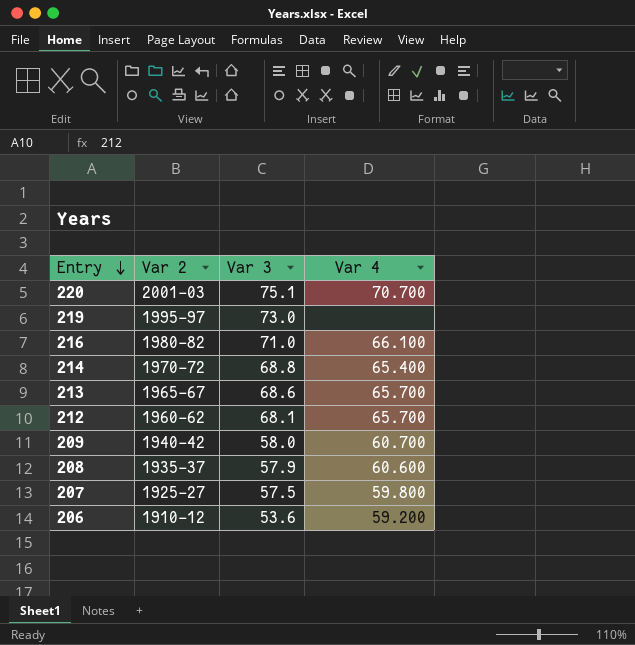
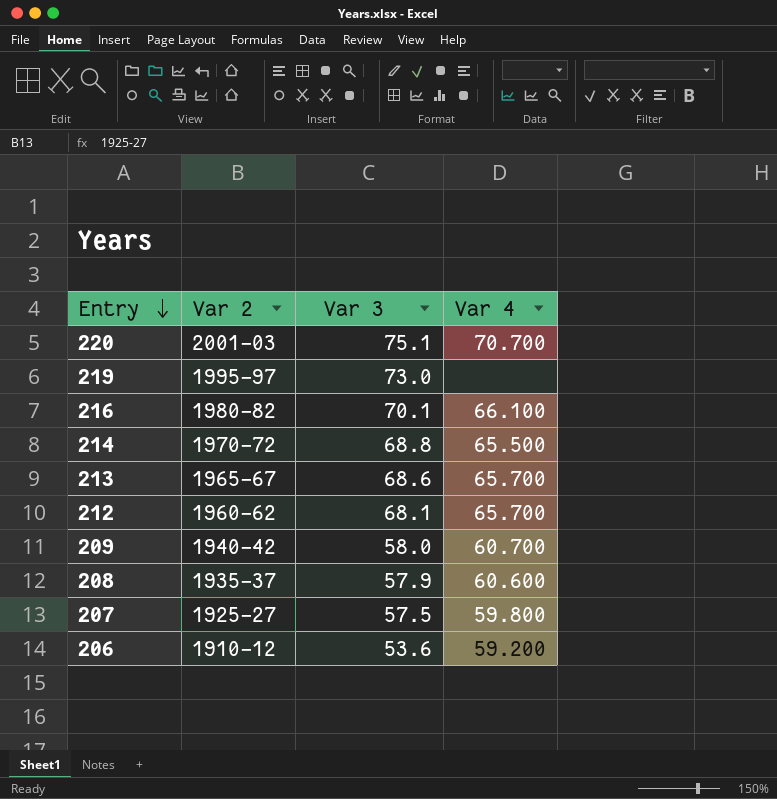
216 | Var 3: 71.0 -> 70.1
214 | Var 4: 65.400 -> 65.500

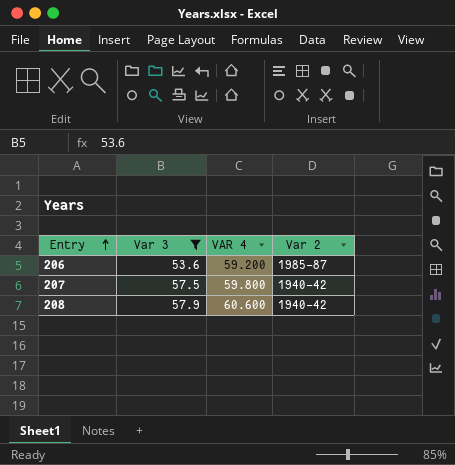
filter: none -> Var 3 <= 57.9
row order: Entry descending -> Entry ascending
column name: Var 4 -> VAR 4
column Var 2 | position: 2 -> 4
206 | Var 2: 1910-12 -> 1985-87
207 | Var 2: 1925-27 -> 1940-42
208 | Var 2: 1935-37 -> 1940-42

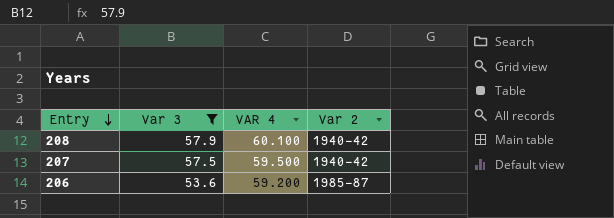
row order: Entry ascending -> Entry descending
208 | VAR 4: 60.600 -> 60.100
207 | VAR 4: 59.800 -> 59.500

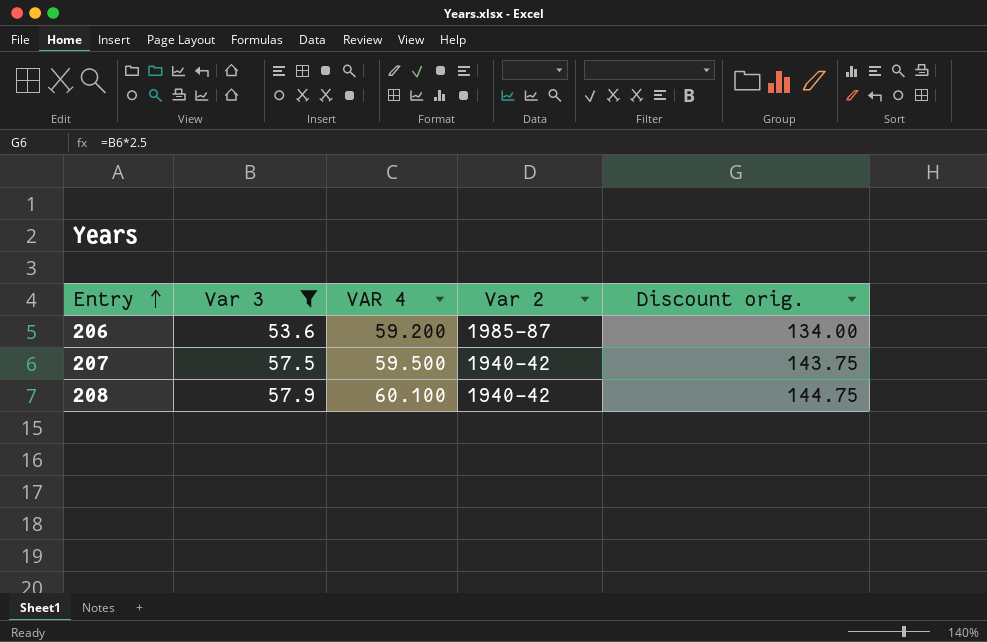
row order: Entry descending -> Entry ascending
column Discount orig. | formula: none -> [Var 3] * 2.5

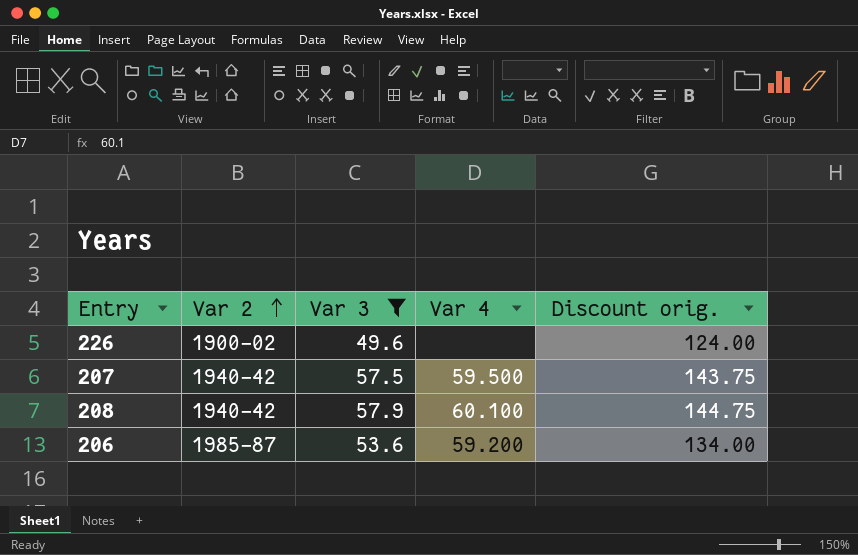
row order: Entry ascending -> Var 2 ascending
column Var 2 | position: 4 -> 2
column name: VAR 4 -> Var 4
row 226: none -> 1900-02 | 49.6 | none | 124.00

